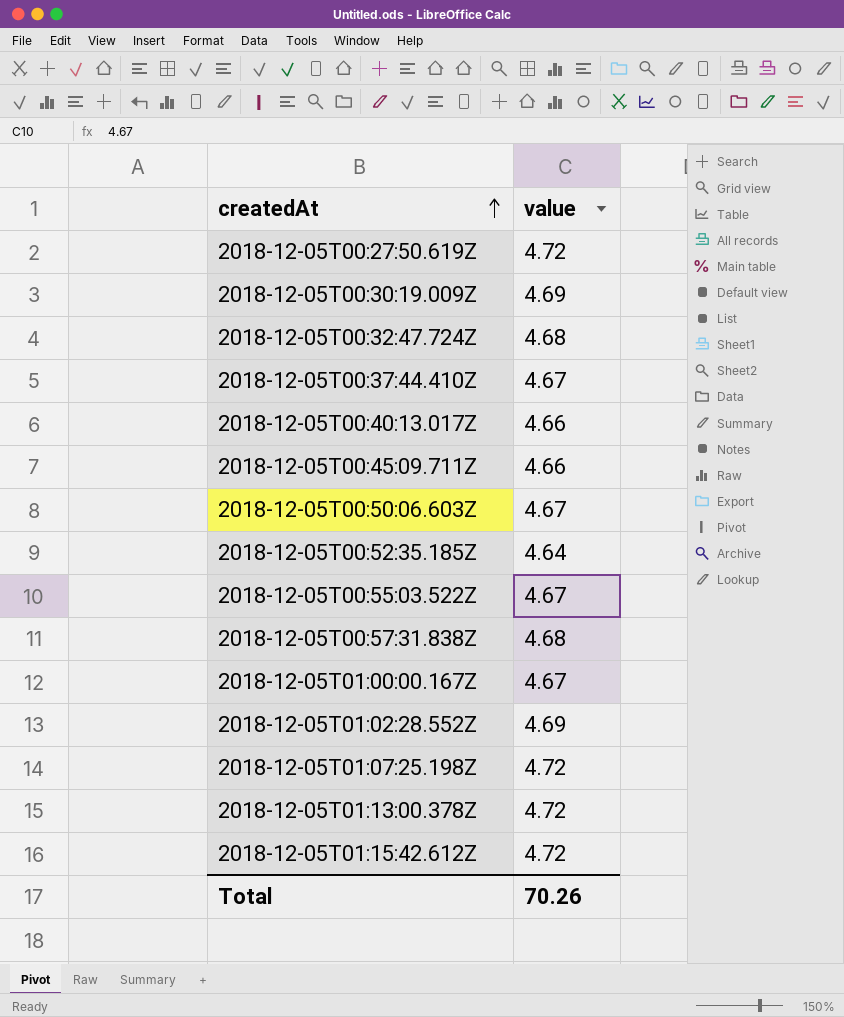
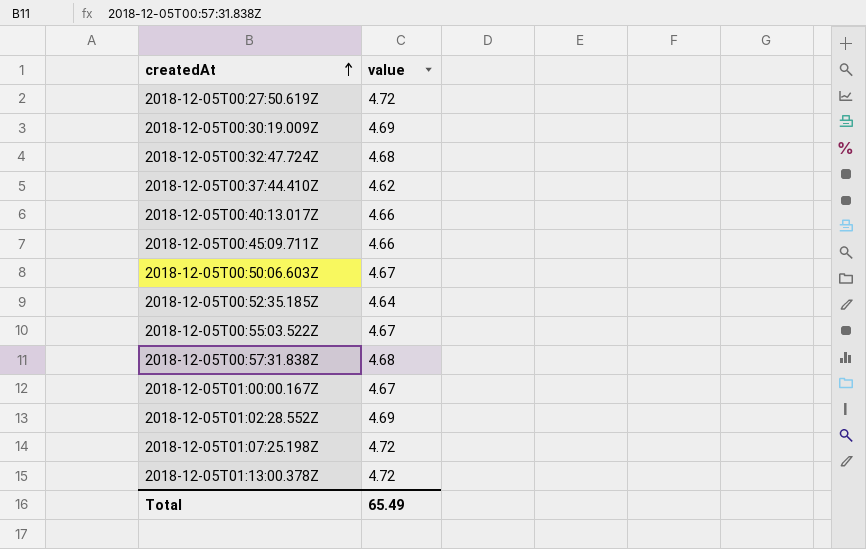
row 2018-12-05T01:15:42.612Z: 4.72 -> none
2018-12-05T00:37:44.410Z | value: 4.67 -> 4.62
Total | value: 70.26 -> 65.49

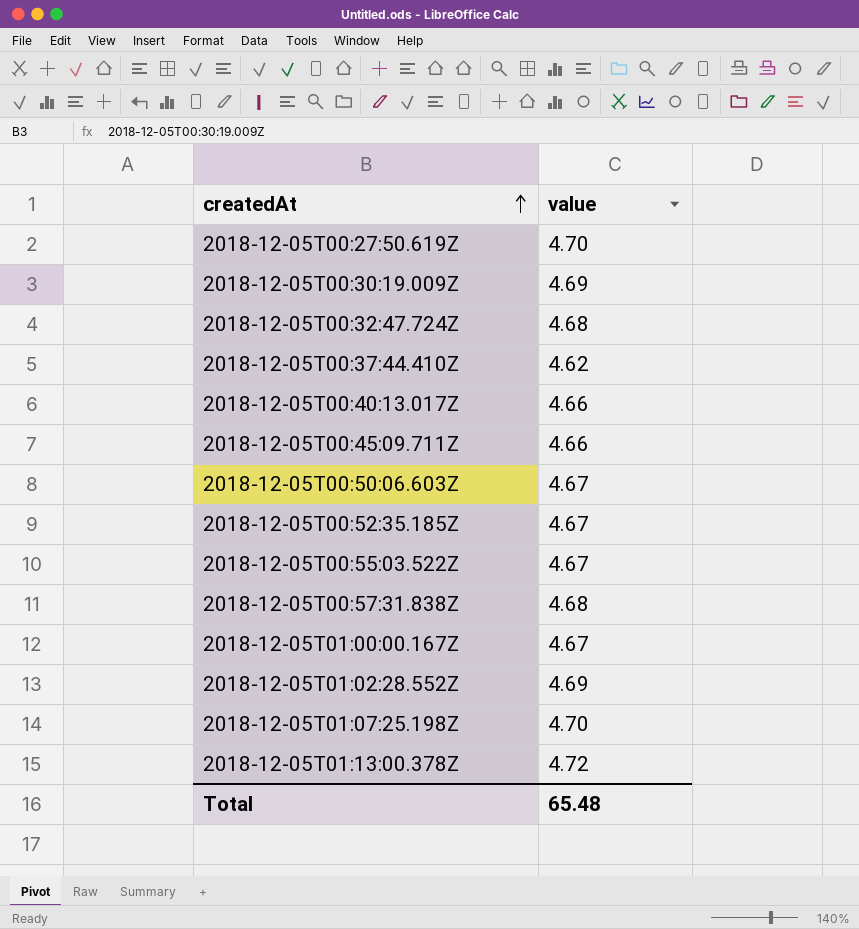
2018-12-05T00:27:50.619Z | value: 4.72 -> 4.70
2018-12-05T00:52:35.185Z | value: 4.64 -> 4.67
2018-12-05T01:07:25.198Z | value: 4.72 -> 4.70
Total | value: 65.49 -> 65.48

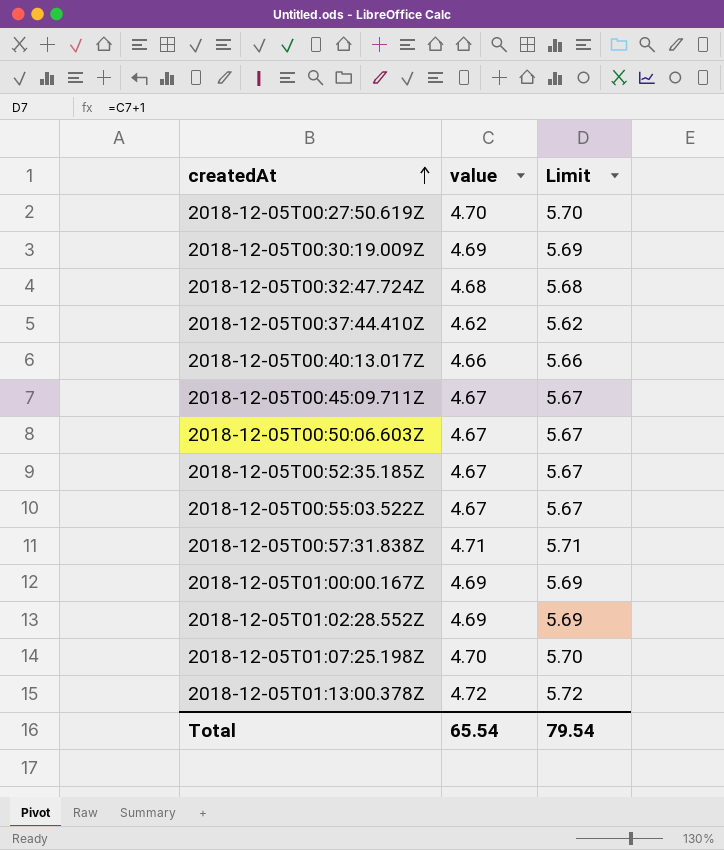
column Limit | formula: none -> [value] + 1
2018-12-05T00:45:09.711Z | value: 4.66 -> 4.67
2018-12-05T00:57:31.838Z | value: 4.68 -> 4.71
2018-12-05T01:00:00.167Z | value: 4.67 -> 4.69
Total | value: 65.48 -> 65.54

